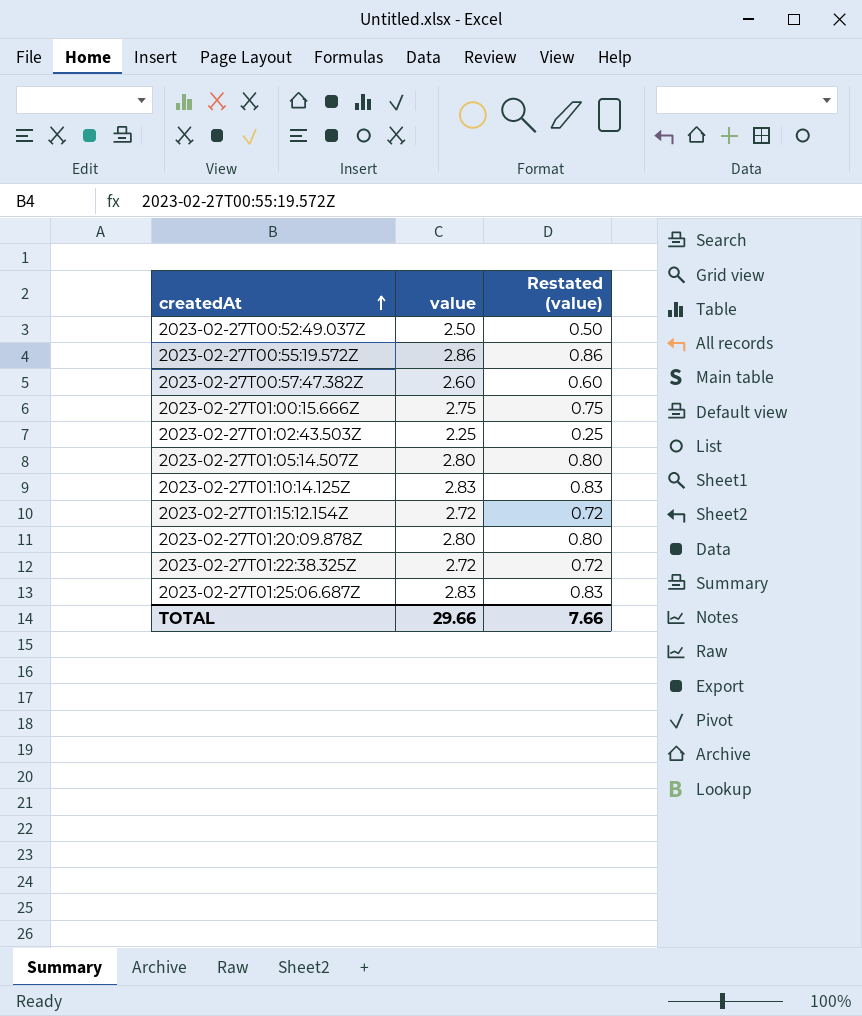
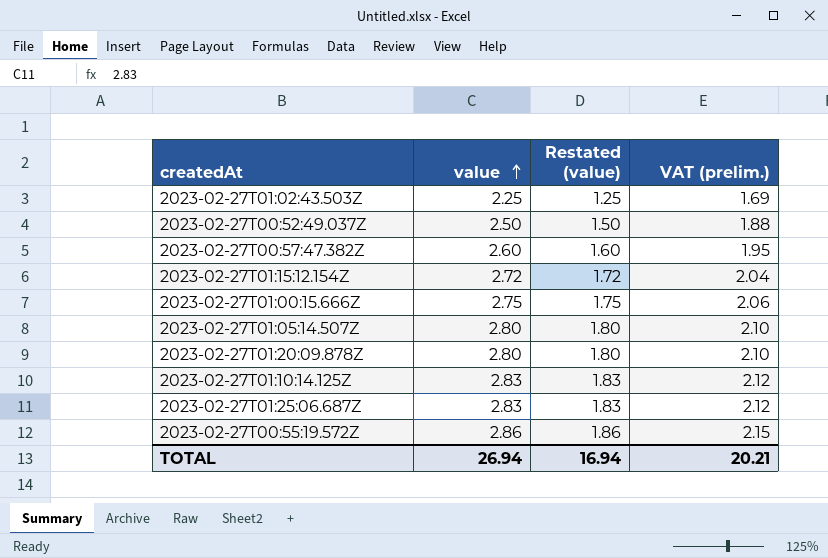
row order: createdAt ascending -> value ascending
column Restated (value) | formula: [value] - 2 -> [value] - 1
column VAT (prelim.) | formula: none -> [value] * 0.75
row 2023-02-27T01:22:38.325Z: 2.72 | 0.72 -> none
TOTAL | value: 29.66 -> 26.94
TOTAL | Restated (value): 7.66 -> 16.94

